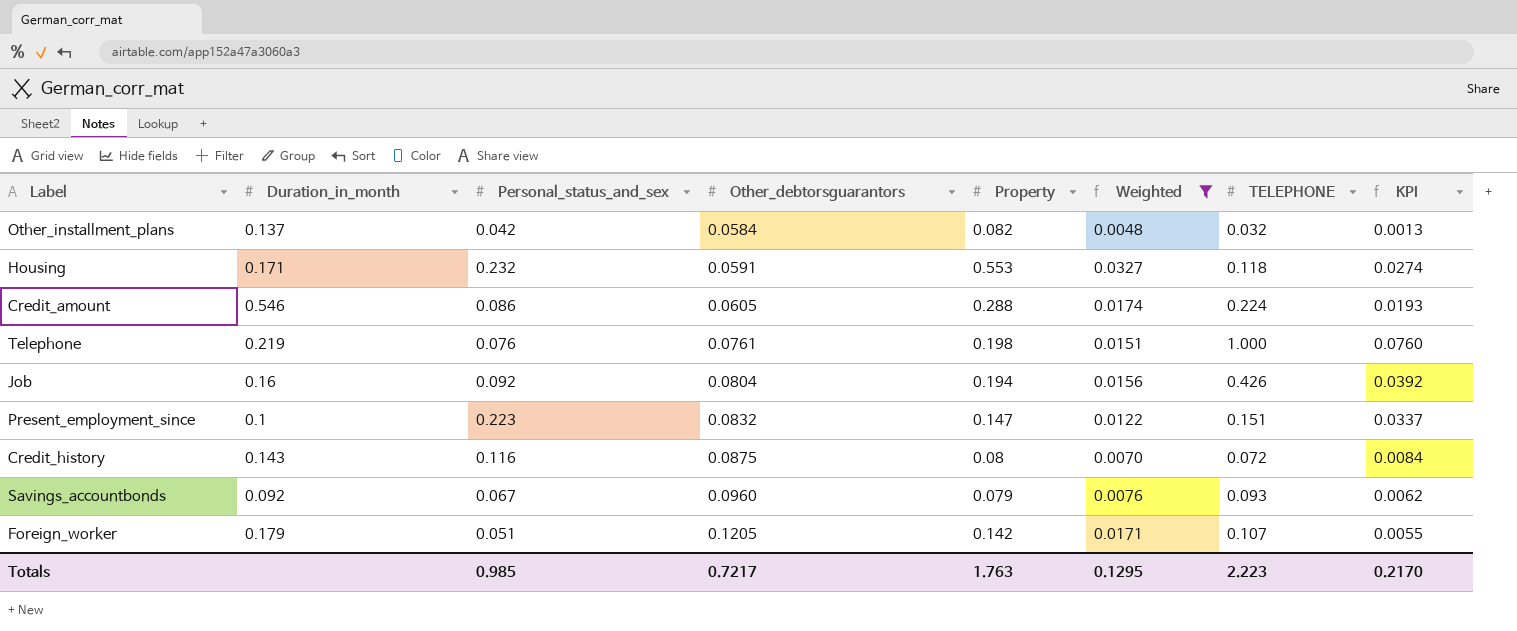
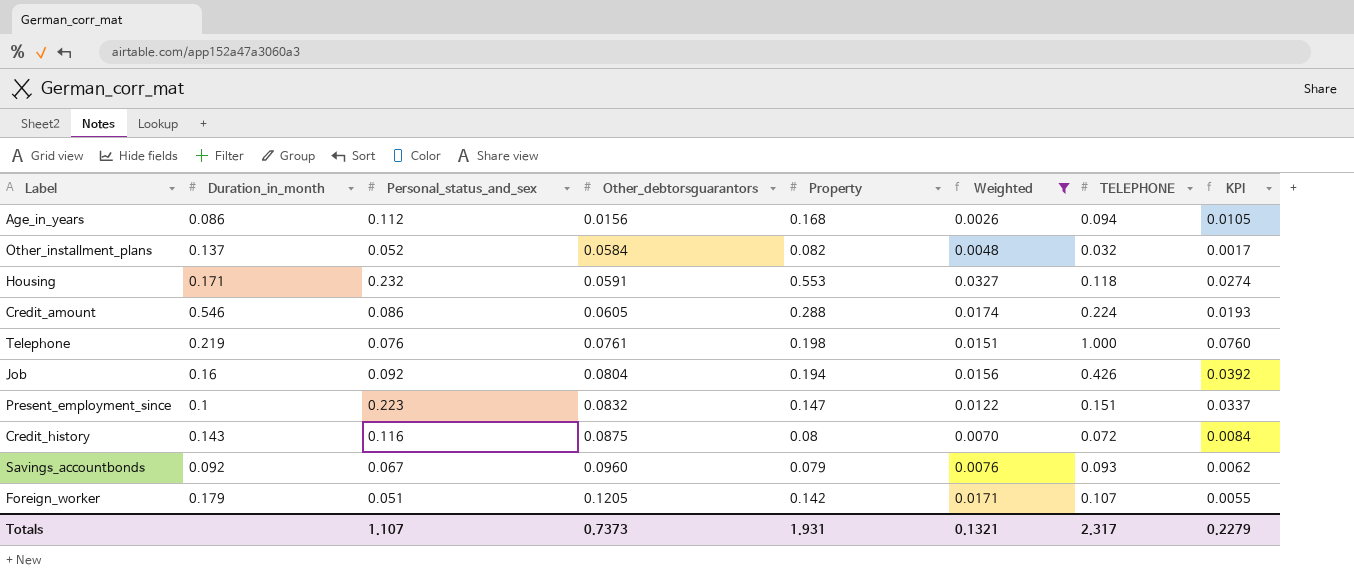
row Age_in_years: none -> 0.086 | 0.112 | 0.0156 | 0.168 | 0.0026 | 0.094 | 0.0105
Other_installment_plans | Personal_status_and_sex: 0.042 -> 0.052
Other_installment_plans | KPI: 0.0013 -> 0.0017
Totals | Personal_status_and_sex: 0.985 -> 1.107
Totals | Other_debtorsguarantors: 0.7217 -> 0.7373
Totals | Property: 1.763 -> 1.931
Totals | Weighted: 0.1295 -> 0.1321
Totals | TELEPHONE: 2.223 -> 2.317
Totals | KPI: 0.2170 -> 0.2279

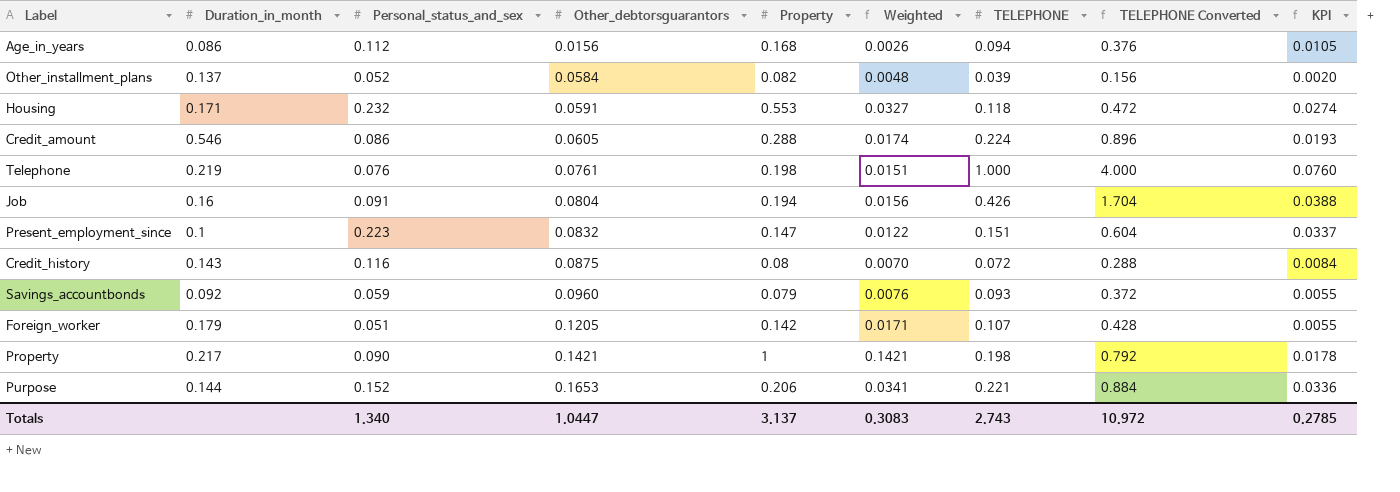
filter: Weighted <= 0.0327 -> none
column TELEPHONE Converted | formula: none -> [TELEPHONE] * 4
Other_installment_plans | TELEPHONE: 0.032 -> 0.039
Other_installment_plans | KPI: 0.0017 -> 0.0020
Job | Personal_status_and_sex: 0.092 -> 0.091
Job | KPI: 0.0392 -> 0.0388
Savings_accountbonds | Personal_status_and_sex: 0.067 -> 0.059
Savings_accountbonds | KPI: 0.0062 -> 0.0055
Totals | Personal_status_and_sex: 1.107 -> 1.340
Totals | Other_debtorsguarantors: 0.7373 -> 1.0447
Totals | Property: 1.931 -> 3.137
Totals | Weighted: 0.1321 -> 0.3083
Totals | TELEPHONE: 2.317 -> 2.743
Totals | KPI: 0.2279 -> 0.2785

